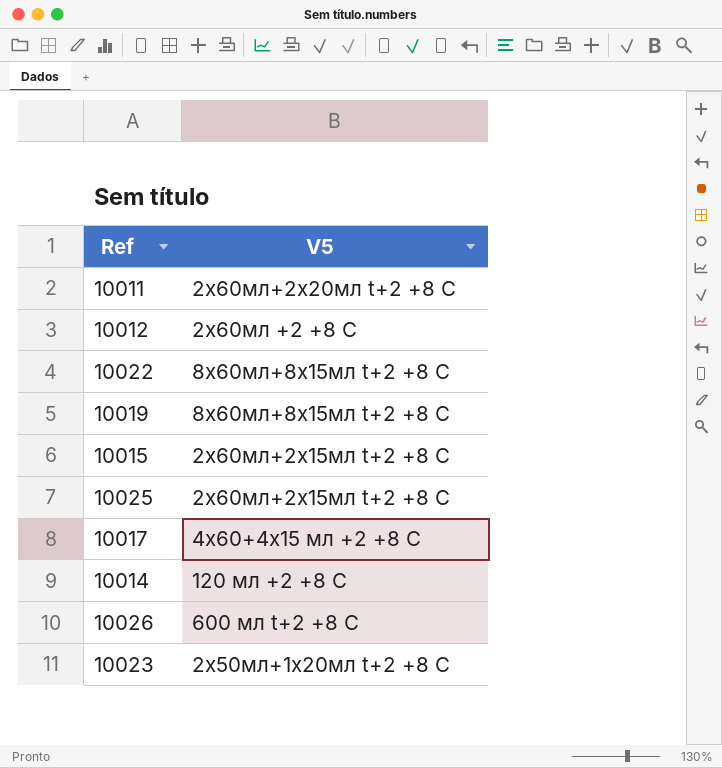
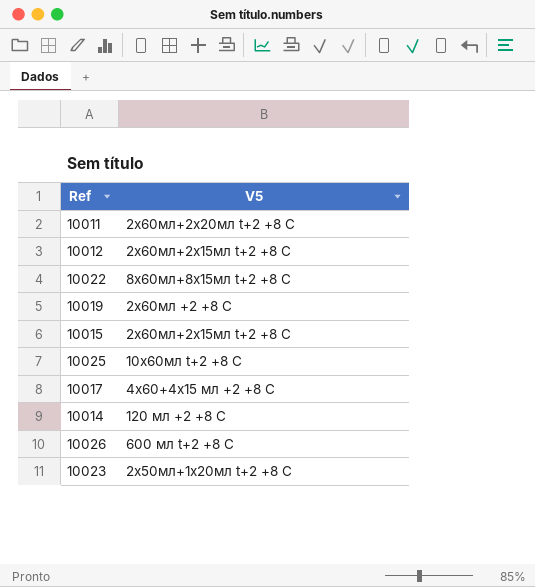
10012 | V5: 2х60мл +2 +8 С -> 2x60мл+2х15мл t+2 +8 С
10019 | V5: 8х60мл+8х15мл t+2 +8 С -> 2х60мл +2 +8 С
10025 | V5: 2х60мл+2х15мл t+2 +8 C -> 10х60мл t+2 +8 С

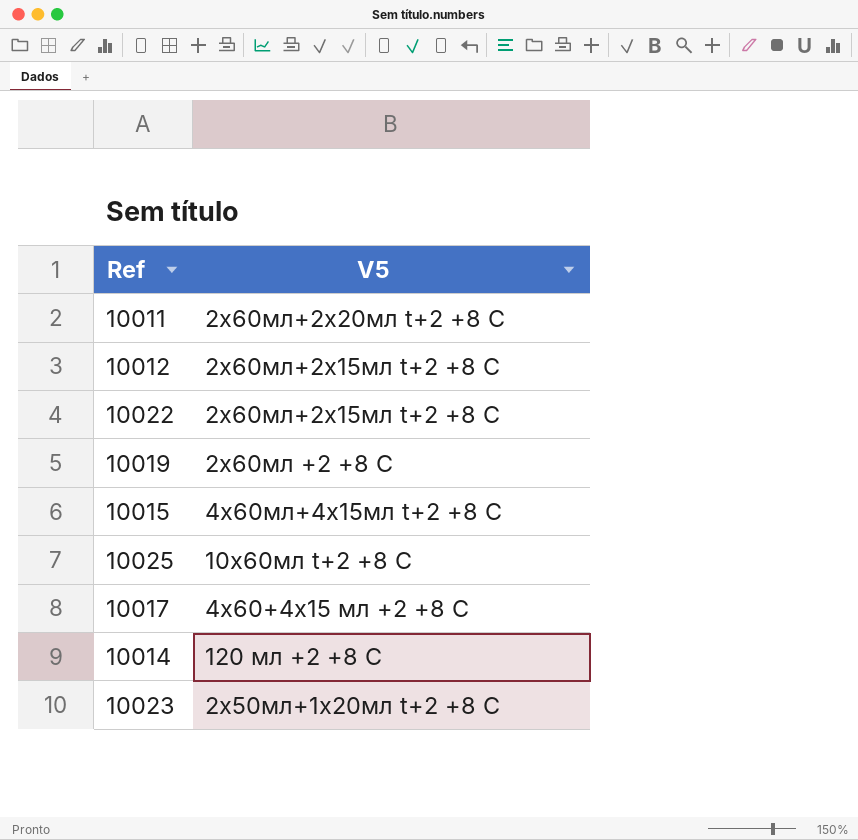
row 10026: 600 мл t+2 +8 С -> none
10022 | V5: 8х60мл+8х15мл t+2 +8 С -> 2х60мл+2х15мл t+2 +8 С
10015 | V5: 2х60мл+2х15мл t+2 +8 C -> 4х60мл+4х15мл t+2 +8 С

